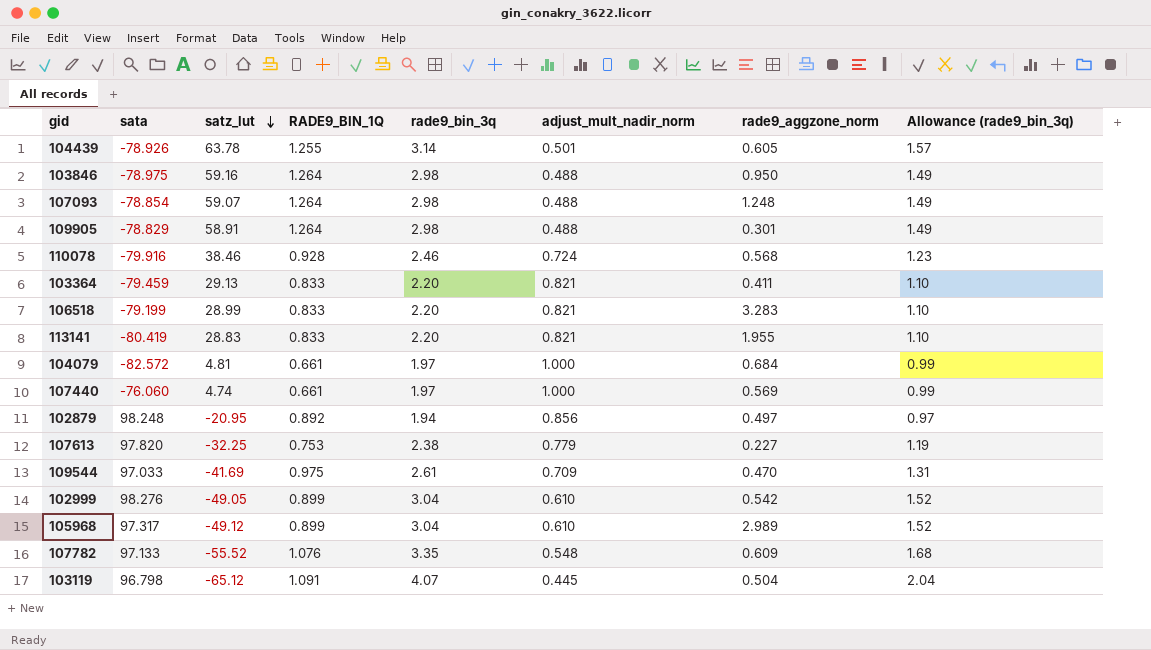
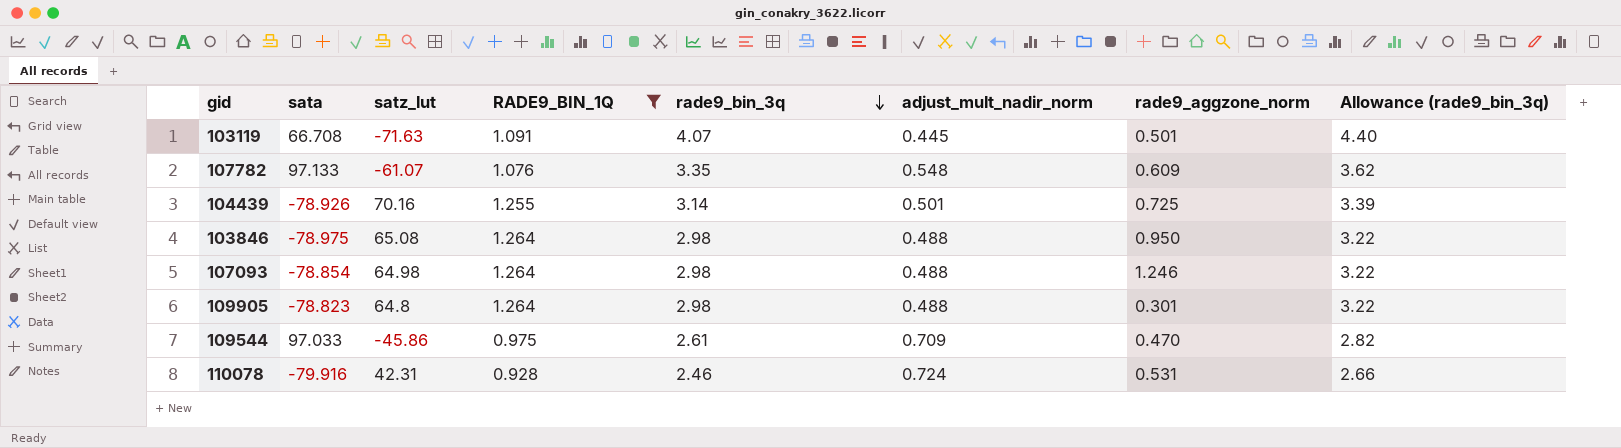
filter: none -> RADE9_BIN_1Q >= 0.928
row order: satz_lut descending -> rade9_bin_3q descending
column Allowance (rade9_bin_3q) | formula: [rade9_bin_3q] * 0.5 -> [rade9_bin_3q] * 1.08
103119 | sata: 96.798 -> 66.708
103119 | satz_lut: -65.12 -> -71.63
103119 | rade9_aggzone_norm: 0.504 -> 0.501
107782 | satz_lut: -55.52 -> -61.07
104439 | satz_lut: 63.78 -> 70.16
104439 | rade9_aggzone_norm: 0.605 -> 0.725
103846 | satz_lut: 59.16 -> 65.08
107093 | satz_lut: 59.07 -> 64.98
107093 | rade9_aggzone_norm: 1.248 -> 1.246
109905 | sata: -78.829 -> -78.823
109905 | satz_lut: 58.91 -> 64.8
109544 | satz_lut: -41.69 -> -45.86
110078 | satz_lut: 38.46 -> 42.31
110078 | rade9_aggzone_norm: 0.568 -> 0.531

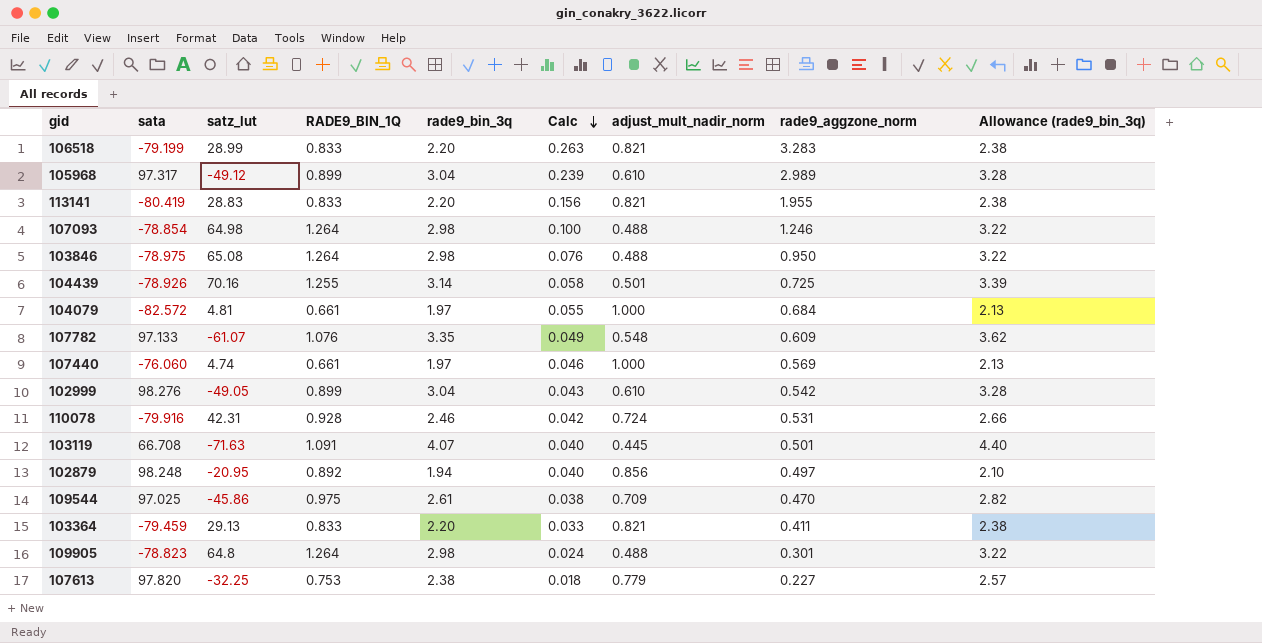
filter: RADE9_BIN_1Q >= 0.928 -> none
row order: rade9_bin_3q descending -> Calc descending
column Calc | formula: none -> [rade9_aggzone_norm] * 0.08
109544 | sata: 97.033 -> 97.025

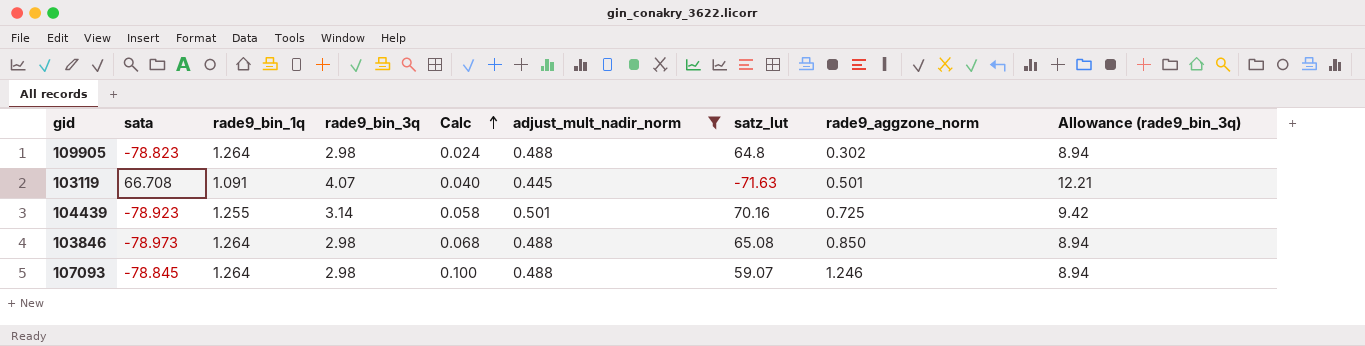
filter: none -> adjust_mult_nadir_norm <= 0.501
row order: Calc descending -> Calc ascending
column name: RADE9_BIN_1Q -> rade9_bin_1q
column satz_lut | position: 3 -> 7
column Allowance (rade9_bin_3q) | formula: [rade9_bin_3q] * 1.08 -> [rade9_bin_3q] * 3
109905 | rade9_aggzone_norm: 0.301 -> 0.302
104439 | sata: -78.926 -> -78.923
103846 | sata: -78.975 -> -78.973
103846 | Calc: 0.076 -> 0.068
103846 | rade9_aggzone_norm: 0.950 -> 0.850
107093 | sata: -78.854 -> -78.845
107093 | satz_lut: 64.98 -> 59.07

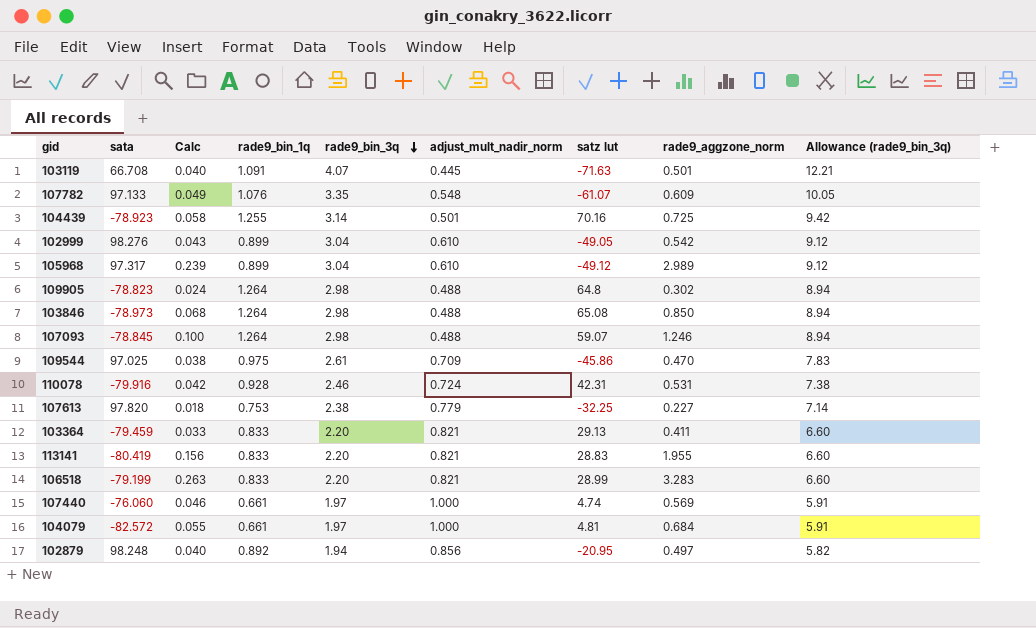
filter: adjust_mult_nadir_norm <= 0.501 -> none
row order: Calc ascending -> rade9_bin_3q descending
column Calc | position: 5 -> 3
column name: satz_lut -> satz lut

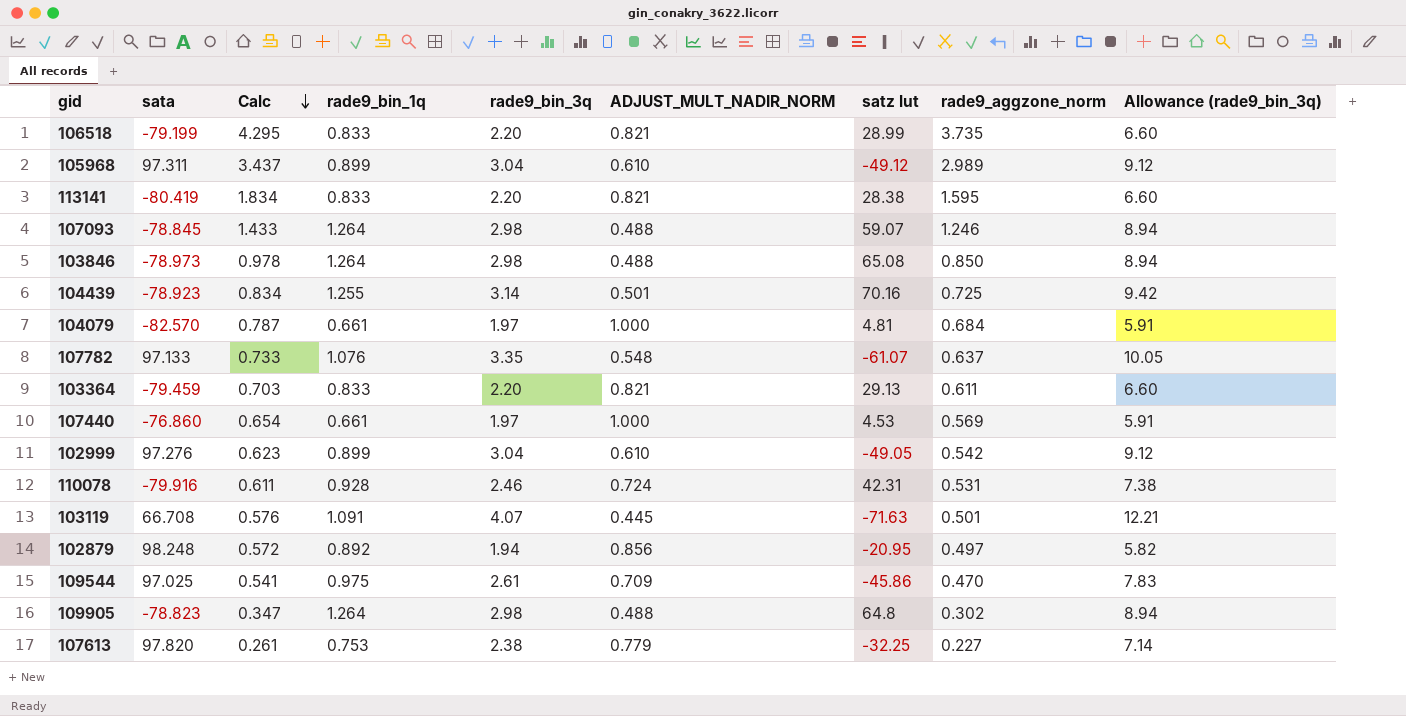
row order: rade9_bin_3q descending -> Calc descending
column Calc | formula: [rade9_aggzone_norm] * 0.08 -> [rade9_aggzone_norm] * 1.15
column name: adjust_mult_nadir_norm -> ADJUST_MULT_NADIR_NORM
106518 | rade9_aggzone_norm: 3.283 -> 3.735
105968 | sata: 97.317 -> 97.311
113141 | satz lut: 28.83 -> 28.38
113141 | rade9_aggzone_norm: 1.955 -> 1.595
104079 | sata: -82.572 -> -82.570
107782 | rade9_aggzone_norm: 0.609 -> 0.637
103364 | rade9_aggzone_norm: 0.411 -> 0.611
107440 | sata: -76.060 -> -76.860
107440 | satz lut: 4.74 -> 4.53
102999 | sata: 98.276 -> 97.276

